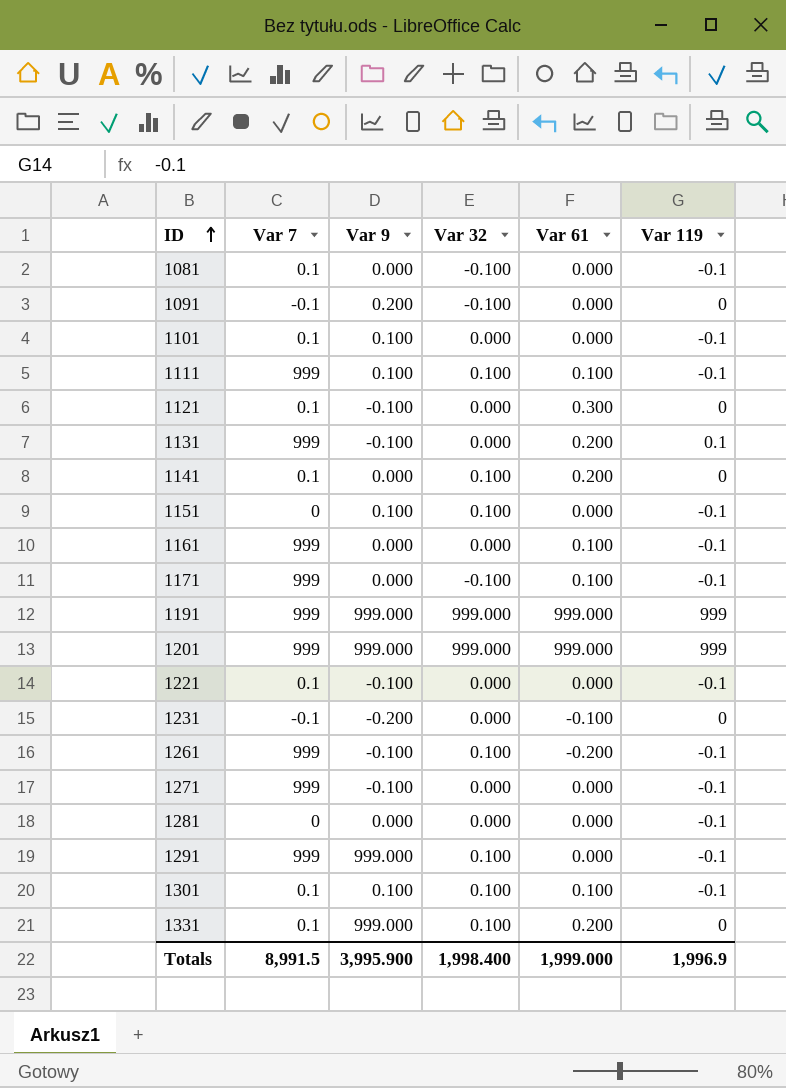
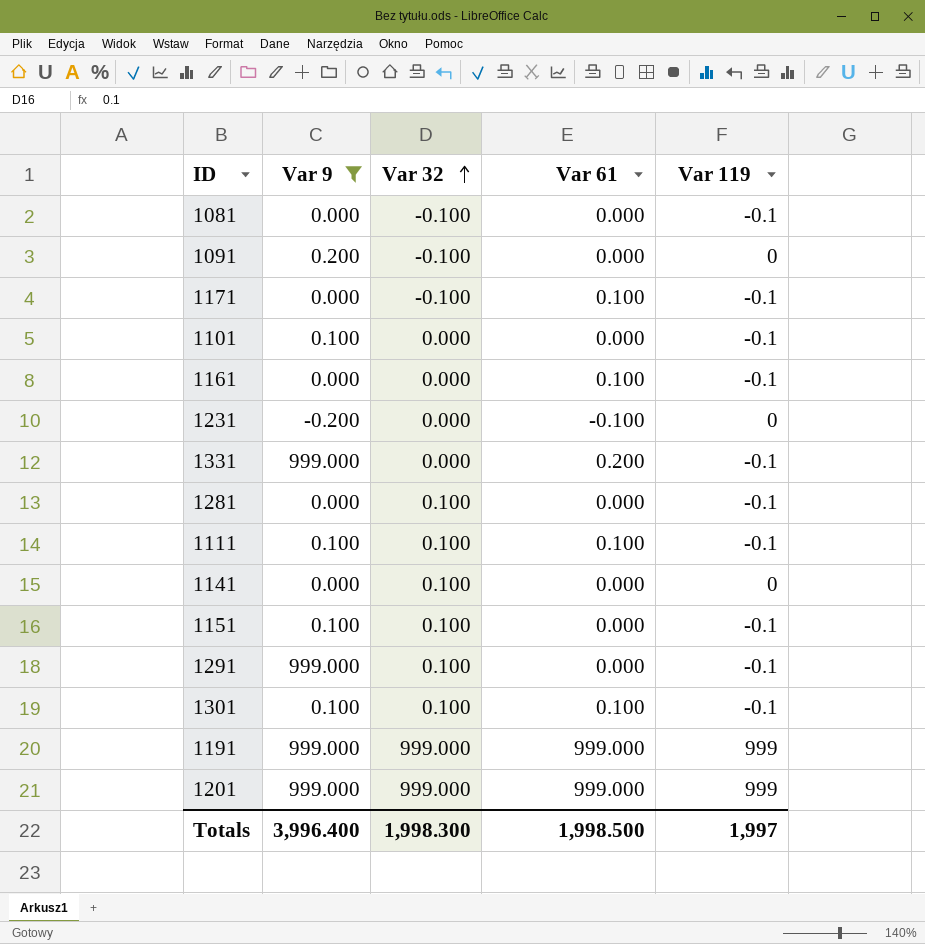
filter: none -> Var 9 != -0.100
row order: ID ascending -> Var 32 ascending
column Var 7 | position: 2 -> none
1331 | Var 32: 0.100 -> 0.000
1331 | Var 119: 0 -> -0.1
1281 | Var 32: 0.000 -> 0.100
1141 | Var 61: 0.200 -> 0.000
Totals | Var 9: 3,995.900 -> 3,996.400
Totals | Var 32: 1,998.400 -> 1,998.300
Totals | Var 61: 1,999.000 -> 1,998.500
Totals | Var 119: 1,996.9 -> 1,997

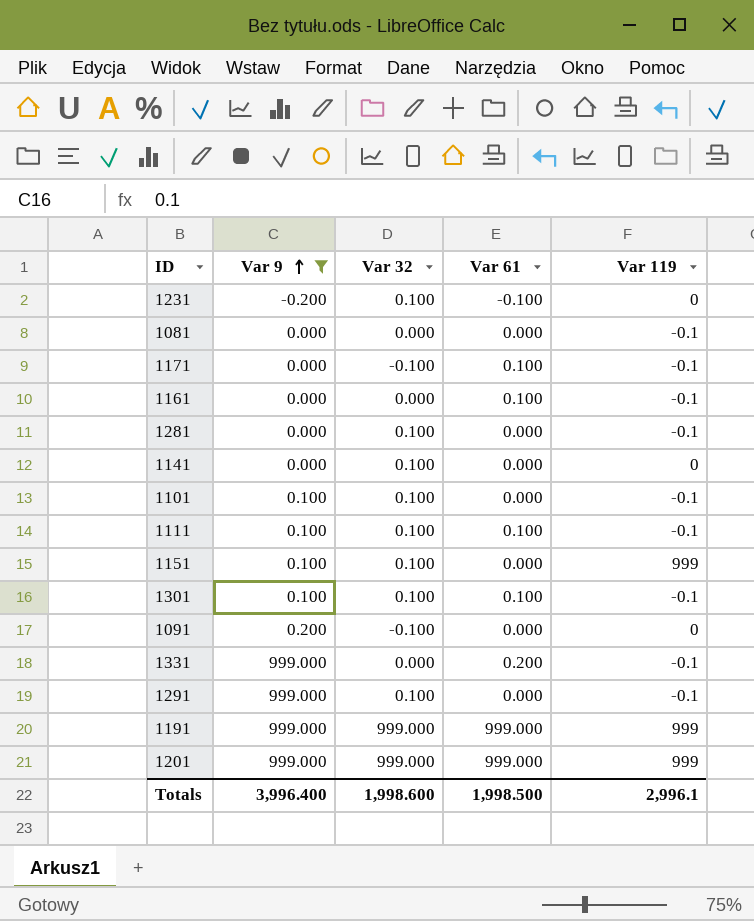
row order: Var 32 ascending -> Var 9 ascending
1231 | Var 32: 0.000 -> 0.100
1081 | Var 32: -0.100 -> 0.000
1101 | Var 32: 0.000 -> 0.100
1151 | Var 119: -0.1 -> 999
Totals | Var 32: 1,998.300 -> 1,998.600
Totals | Var 119: 1,997 -> 2,996.1

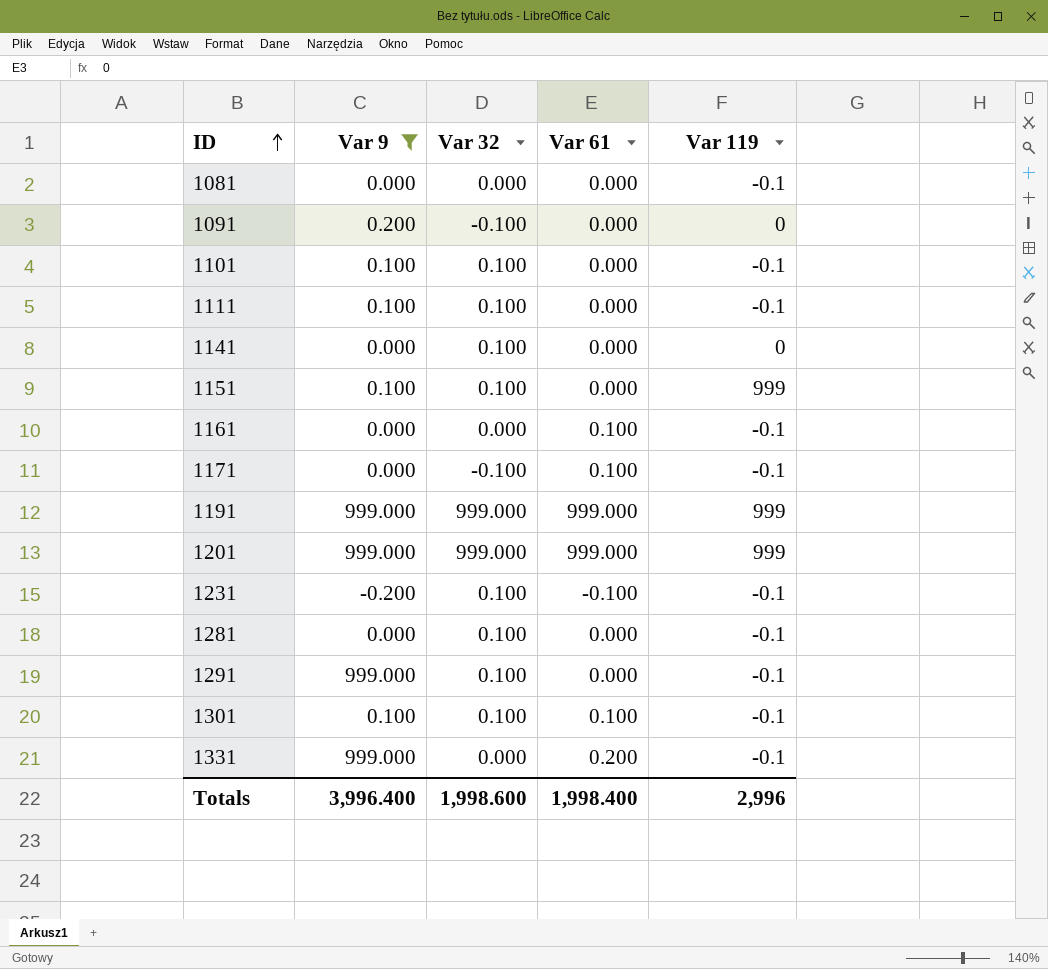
row order: Var 9 ascending -> ID ascending
1111 | Var 61: 0.100 -> 0.000
1231 | Var 119: 0 -> -0.1
Totals | Var 61: 1,998.500 -> 1,998.400
Totals | Var 119: 2,996.1 -> 2,996

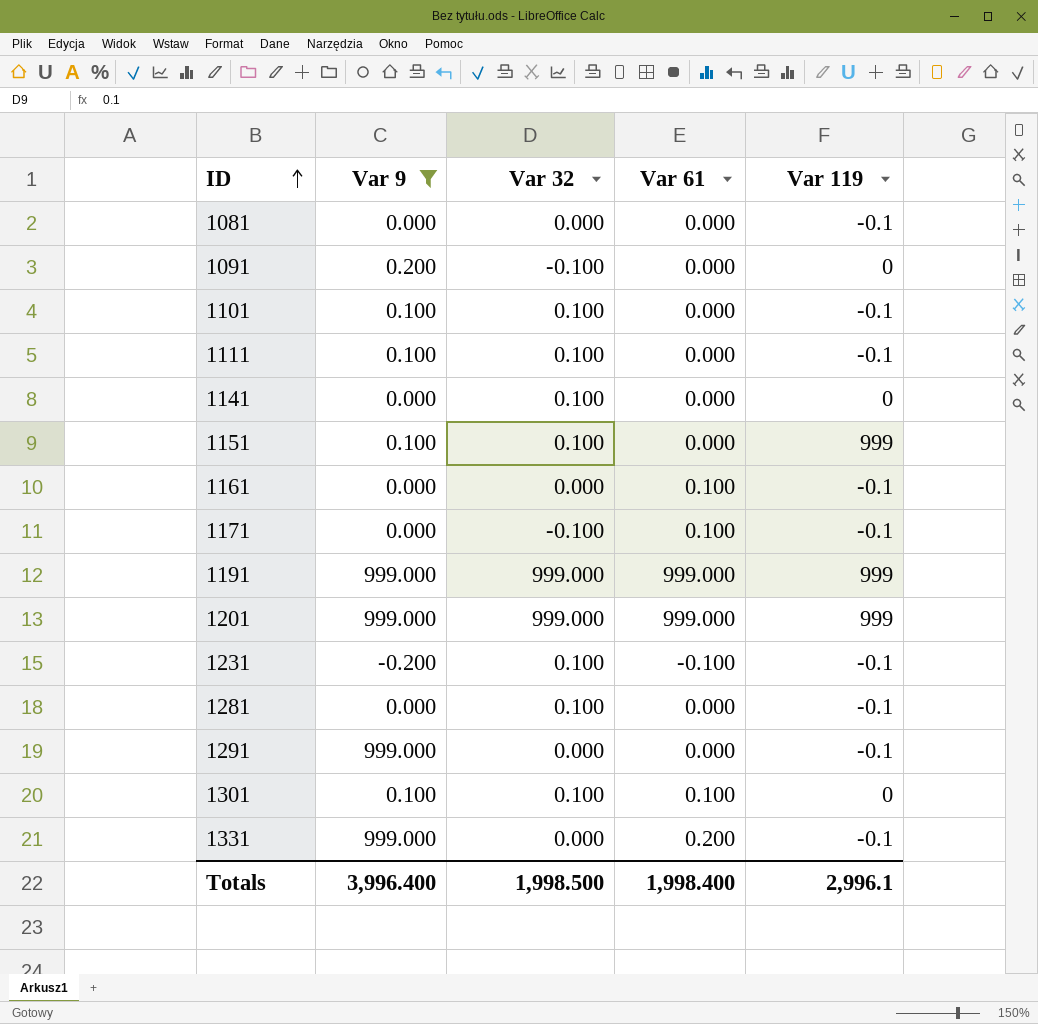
1291 | Var 32: 0.100 -> 0.000
1301 | Var 119: -0.1 -> 0
Totals | Var 32: 1,998.600 -> 1,998.500
Totals | Var 119: 2,996 -> 2,996.1

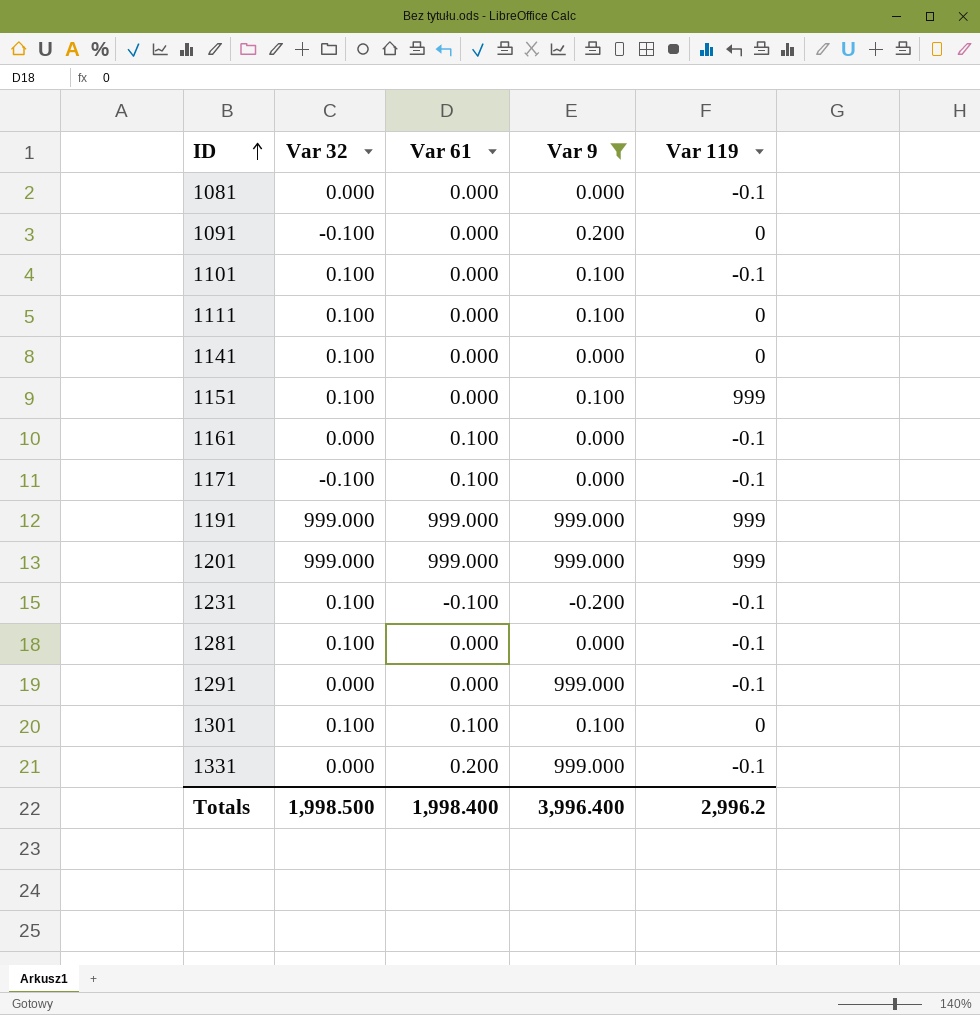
column Var 9 | position: 2 -> 4
1111 | Var 119: -0.1 -> 0
Totals | Var 119: 2,996.1 -> 2,996.2

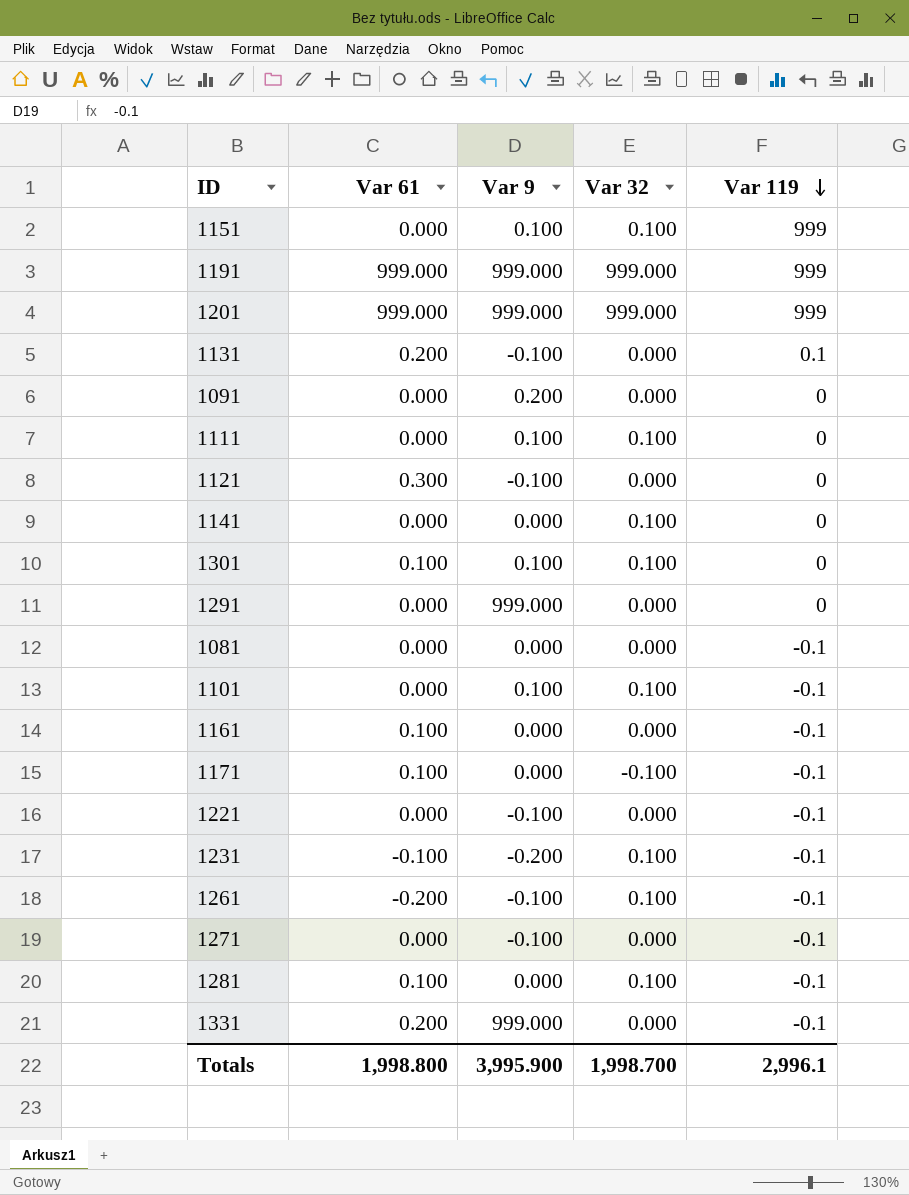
filter: Var 9 != -0.100 -> none
row order: ID ascending -> Var 119 descending
column Var 32 | position: 2 -> 4
1091 | Var 32: -0.100 -> 0.000
1291 | Var 119: -0.1 -> 0
1281 | Var 61: 0.000 -> 0.100
Totals | Var 61: 1,998.400 -> 1,998.800
Totals | Var 9: 3,996.400 -> 3,995.900
Totals | Var 32: 1,998.500 -> 1,998.700
Totals | Var 119: 2,996.2 -> 2,996.1

